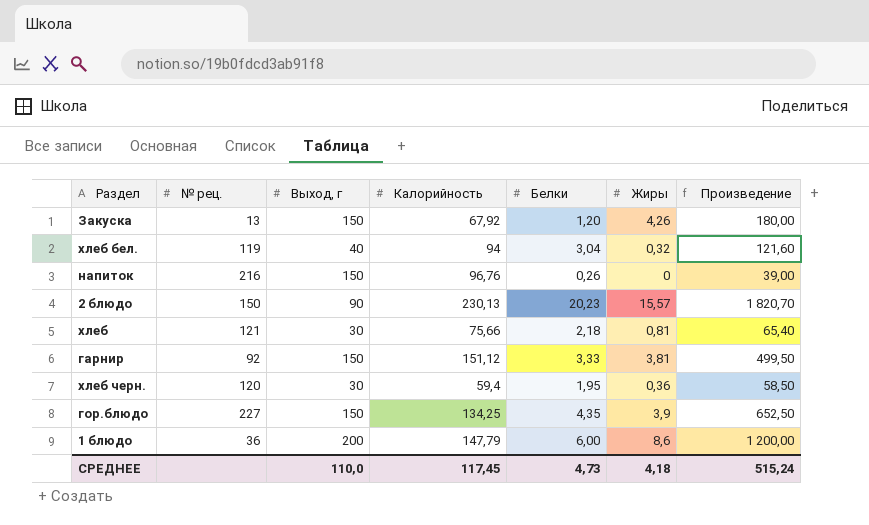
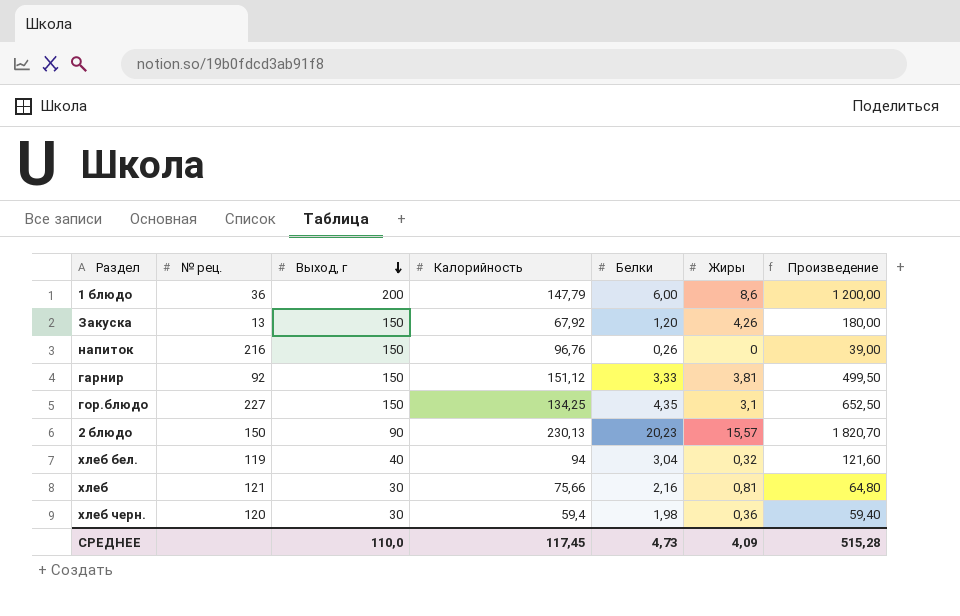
row order: none -> Выход, г descending
гор.блюдо | Жиры: 3,9 -> 3,1
хлеб | Белки: 2,18 -> 2,16
хлеб | Произведение: 65,40 -> 64,80
хлеб черн. | Белки: 1,95 -> 1,98
хлеб черн. | Произведение: 58,50 -> 59,40
СРЕДНЕЕ | Жиры: 4,18 -> 4,09
СРЕДНЕЕ | Произведение: 515,24 -> 515,28

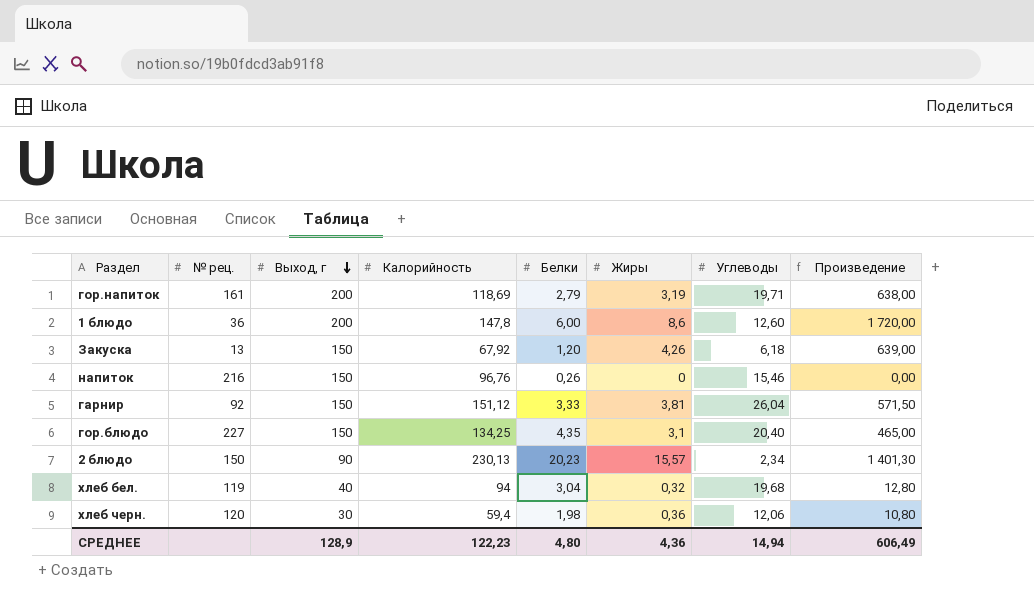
column Углеводы | position: none -> 7
column Произведение | formula: [Выход, г] * [Белки] -> [Выход, г] * [Жиры]
row хлеб: 121 | 30 | 75,66 | 2,16 | 0,81 | 64,80 -> none
row гор.напиток: none -> 161 | 200 | 118,69 | 2,79 | 3,19 | 19,71 | 638,00
1 блюдо | Калорийность: 147,79 -> 147,8
СРЕДНЕЕ | Выход, г: 110,0 -> 128,9
СРЕДНЕЕ | Калорийность: 117,45 -> 122,23
СРЕДНЕЕ | Белки: 4,73 -> 4,80
СРЕДНЕЕ | Жиры: 4,09 -> 4,36
СРЕДНЕЕ | Произведение: 515,28 -> 606,49

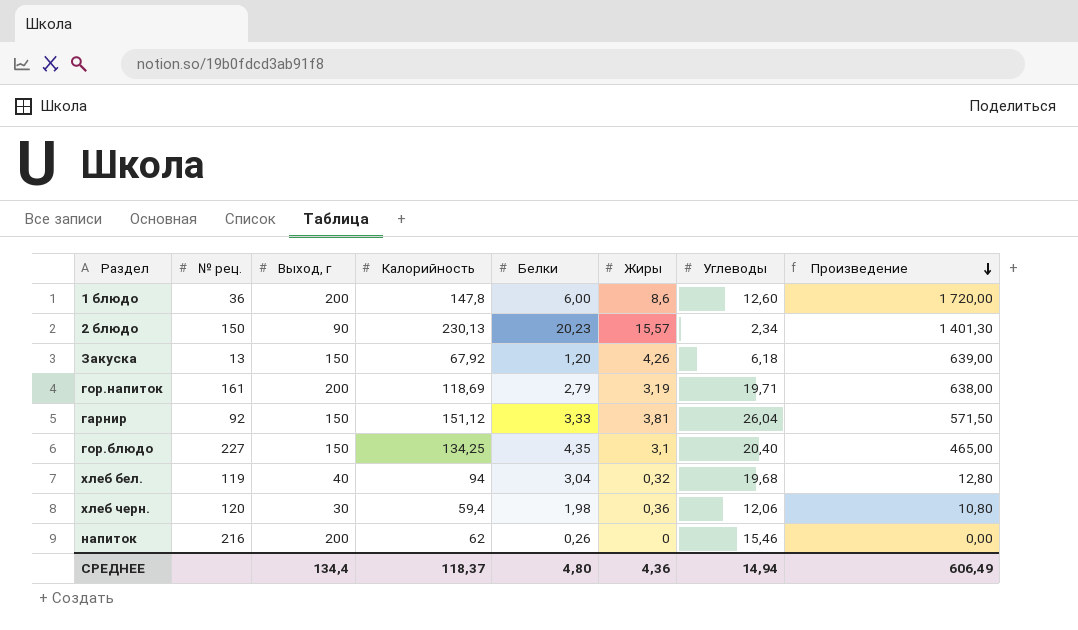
row order: Выход, г descending -> Произведение descending
напиток | Выход, г: 150 -> 200
напиток | Калорийность: 96,76 -> 62
СРЕДНЕЕ | Выход, г: 128,9 -> 134,4
СРЕДНЕЕ | Калорийность: 122,23 -> 118,37

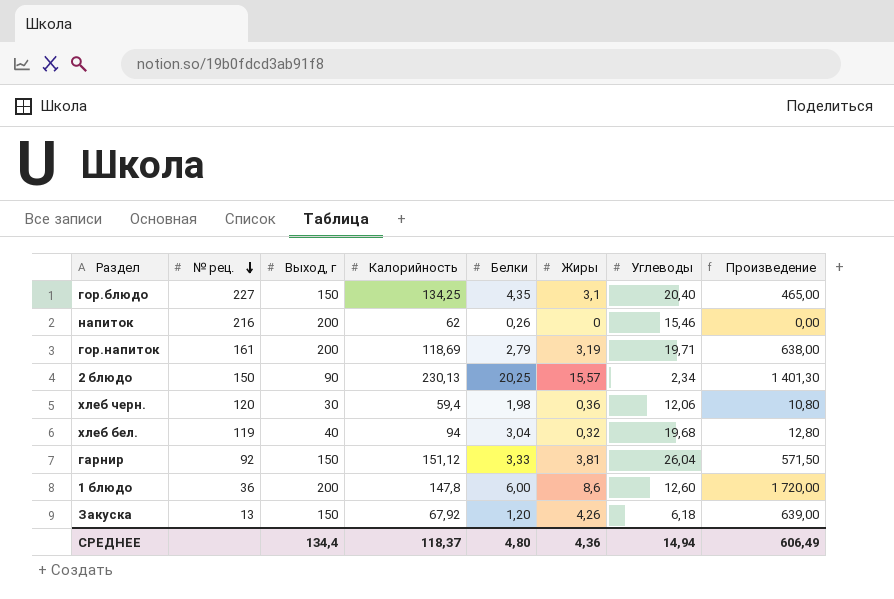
row order: Произведение descending -> № рец. descending
2 блюдо | Белки: 20,23 -> 20,25

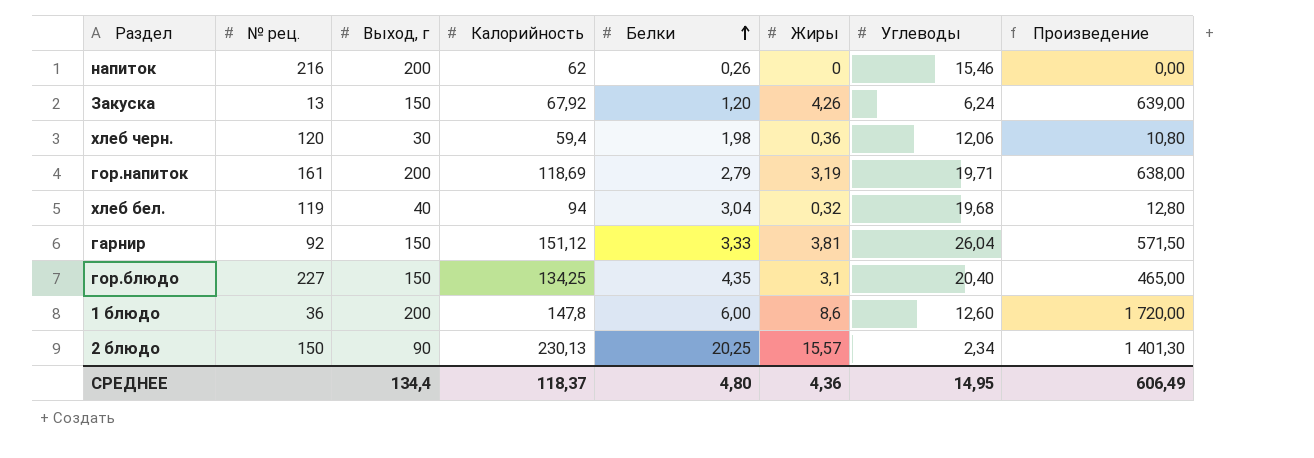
row order: № рец. descending -> Белки ascending
Закуска | Углеводы: 6,18 -> 6,24
СРЕДНЕЕ | Углеводы: 14,94 -> 14,95

